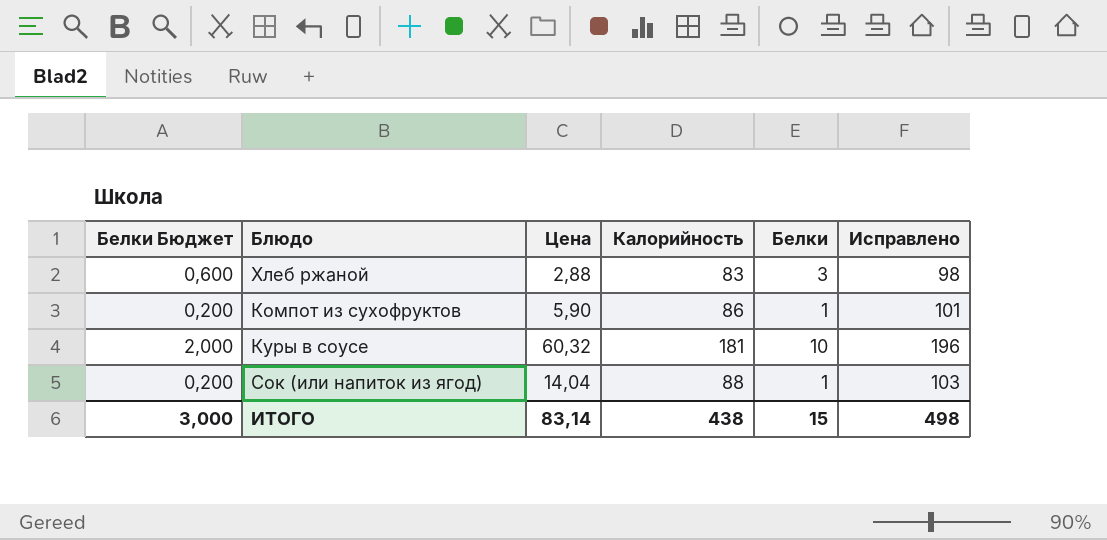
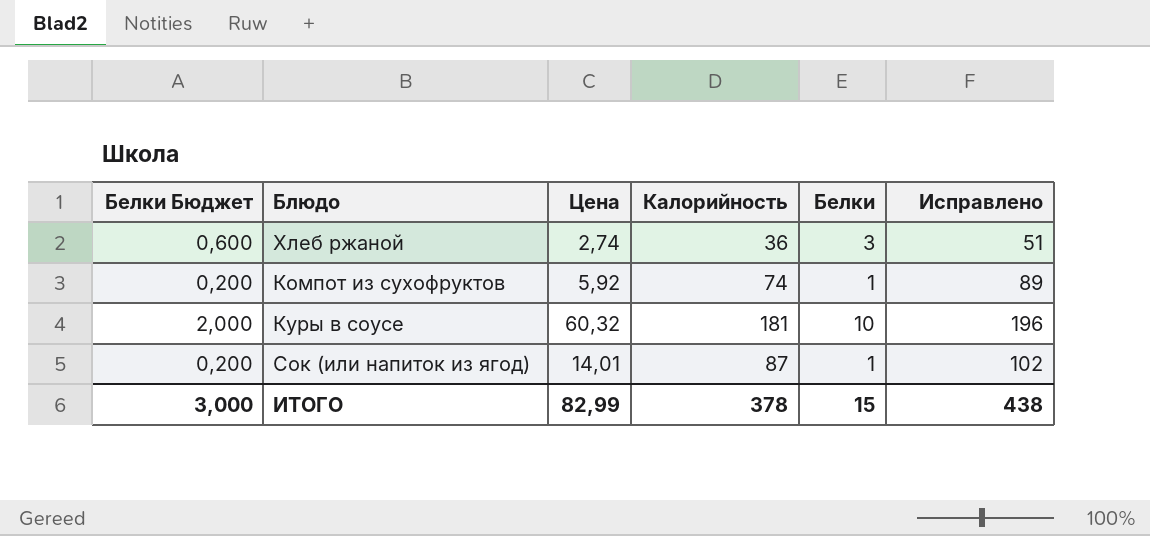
Хлеб ржаной | Цена: 2,88 -> 2,74
Хлеб ржаной | Калорийность: 83 -> 36
Хлеб ржаной | Исправлено: 98 -> 51
Компот из сухофруктов | Цена: 5,90 -> 5,92
Компот из сухофруктов | Калорийность: 86 -> 74
Компот из сухофруктов | Исправлено: 101 -> 89
Сок (или напиток из ягод) | Цена: 14,04 -> 14,01
Сок (или напиток из ягод) | Калорийность: 88 -> 87
Сок (или напиток из ягод) | Исправлено: 103 -> 102
ИТОГО | Цена: 83,14 -> 82,99
ИТОГО | Калорийность: 438 -> 378
ИТОГО | Исправлено: 498 -> 438

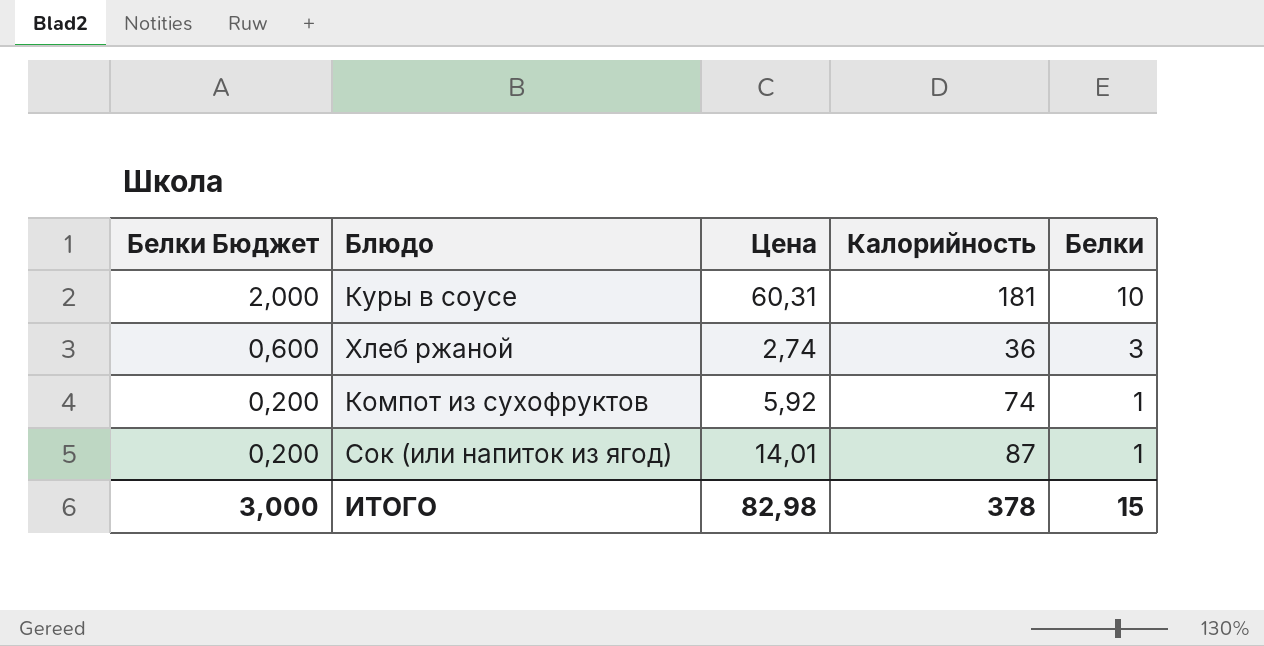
row order: none -> Белки Бюджет descending
column Исправлено | formula: [Калорийность] + 15 -> none
Куры в соусе | Цена: 60,32 -> 60,31
ИТОГО | Цена: 82,99 -> 82,98

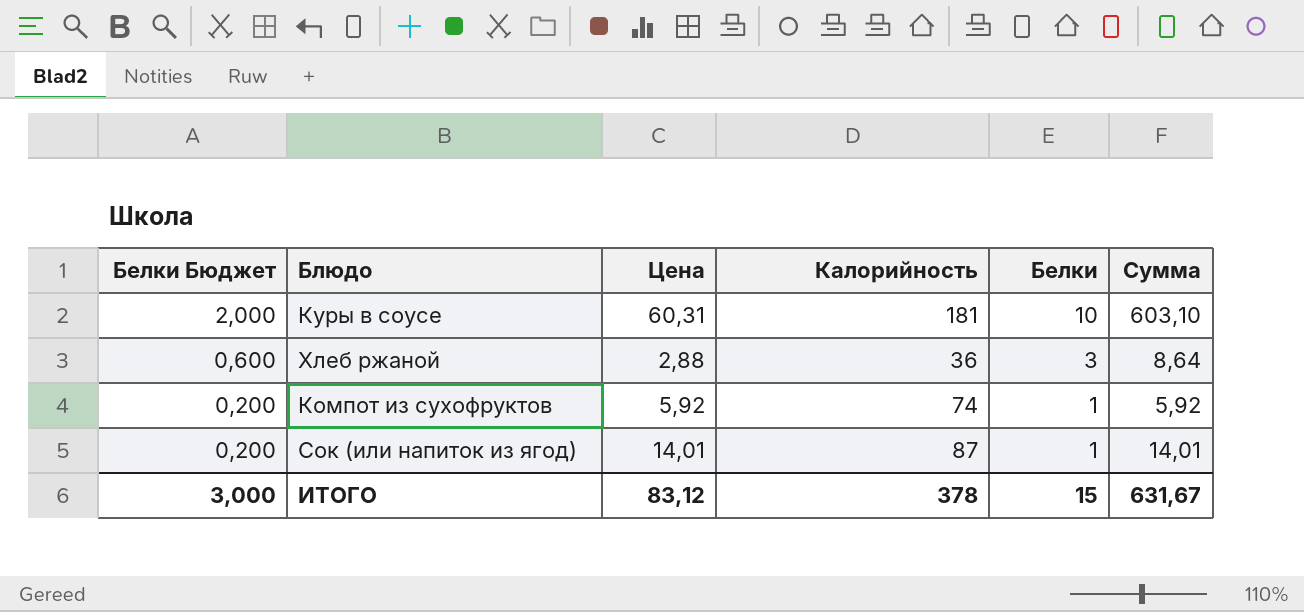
column Сумма | formula: none -> [Цена] * [Белки]
Хлеб ржаной | Цена: 2,74 -> 2,88
ИТОГО | Цена: 82,98 -> 83,12

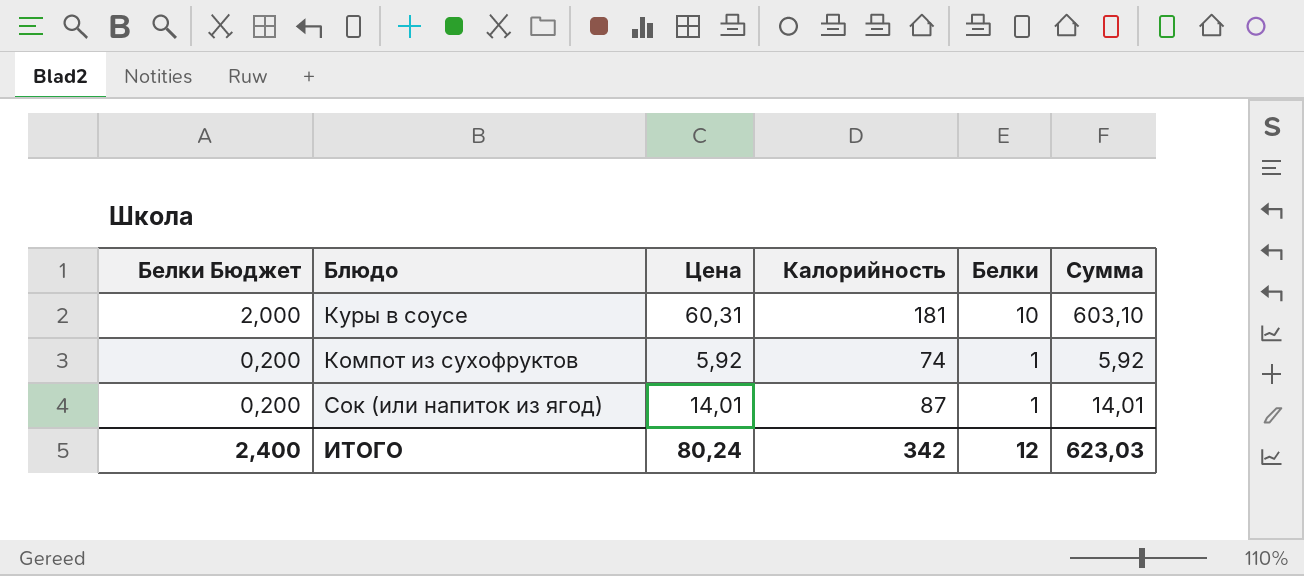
row Хлеб ржаной: 0,600 | 2,88 | 36 | 3 | 8,64 -> none
ИТОГО | Белки Бюджет: 3,000 -> 2,400
ИТОГО | Цена: 83,12 -> 80,24
ИТОГО | Калорийность: 378 -> 342
ИТОГО | Белки: 15 -> 12
ИТОГО | Сумма: 631,67 -> 623,03

